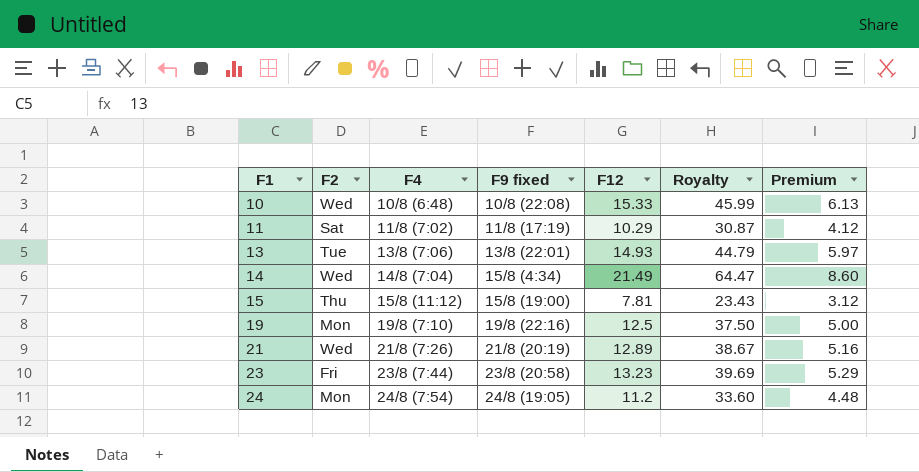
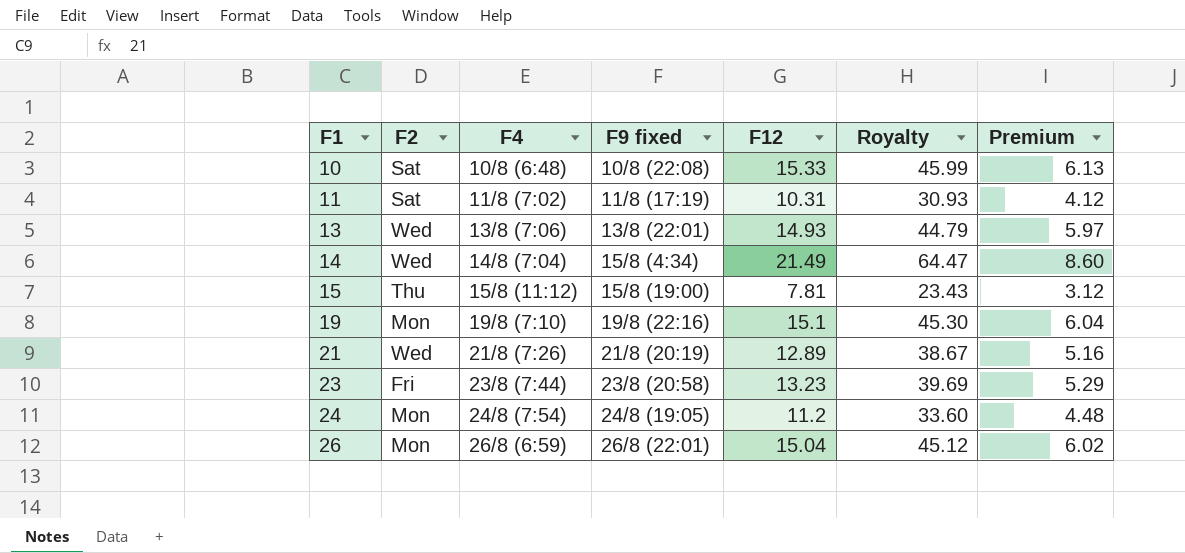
10 | F2: Wed -> Sat
11 | F12: 10.29 -> 10.31
11 | Royalty: 30.87 -> 30.93
13 | F2: Tue -> Wed
19 | F12: 12.5 -> 15.1
19 | Royalty: 37.50 -> 45.30
19 | Premium: 5.00 -> 6.04
row 26: none -> Mon | 26/8 (6:59) | 26/8 (22:01) | 15.04 | 45.12 | 6.02

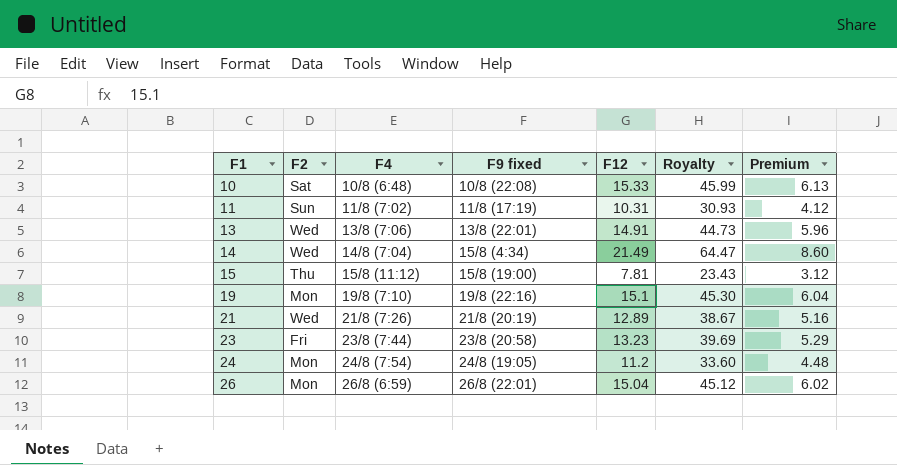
11 | F2: Sat -> Sun
13 | F12: 14.93 -> 14.91
13 | Royalty: 44.79 -> 44.73
13 | Premium: 5.97 -> 5.96

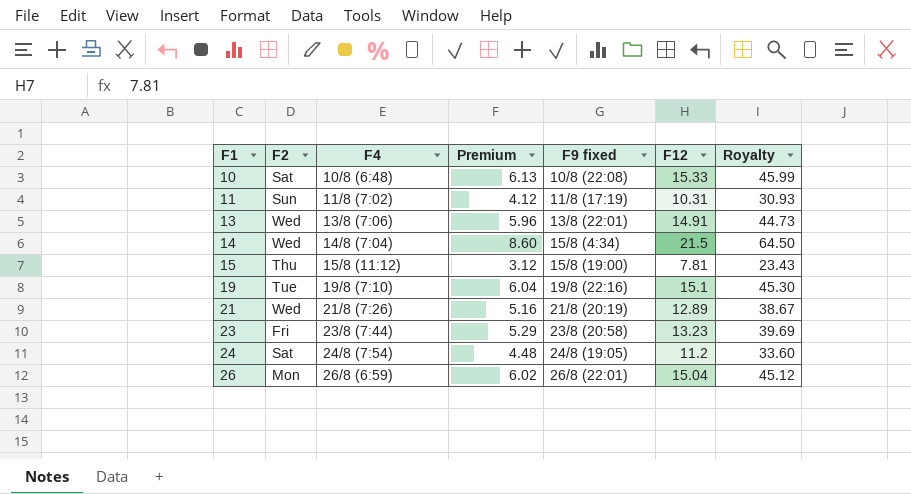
column Premium | position: 7 -> 4
14 | F12: 21.49 -> 21.5
14 | Royalty: 64.47 -> 64.50
19 | F2: Mon -> Tue
24 | F2: Mon -> Sat

